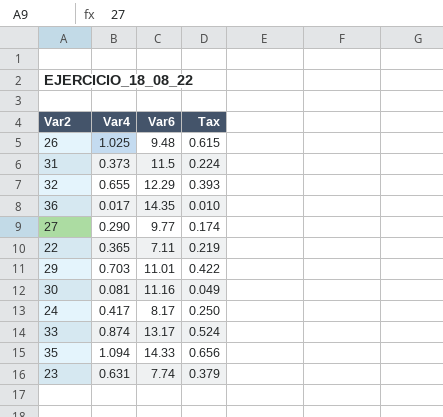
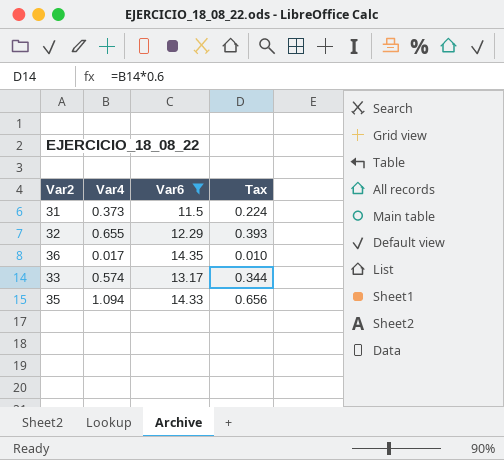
filter: none -> Var6 >= 11.5
33 | Var4: 0.874 -> 0.574
33 | Tax: 0.524 -> 0.344

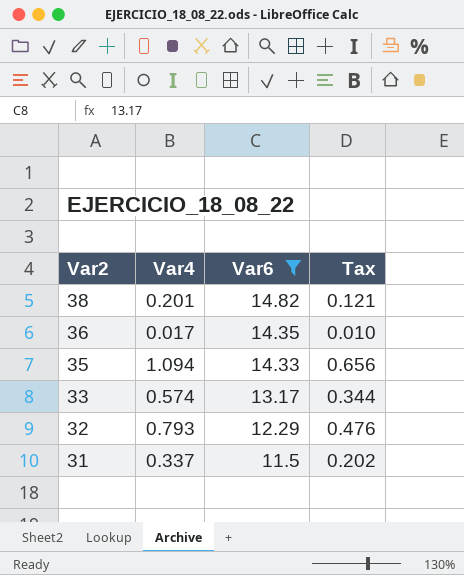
row order: none -> Var2 descending
row 38: none -> 0.201 | 14.82 | 0.121
32 | Var4: 0.655 -> 0.793
32 | Tax: 0.393 -> 0.476
31 | Var4: 0.373 -> 0.337
31 | Tax: 0.224 -> 0.202

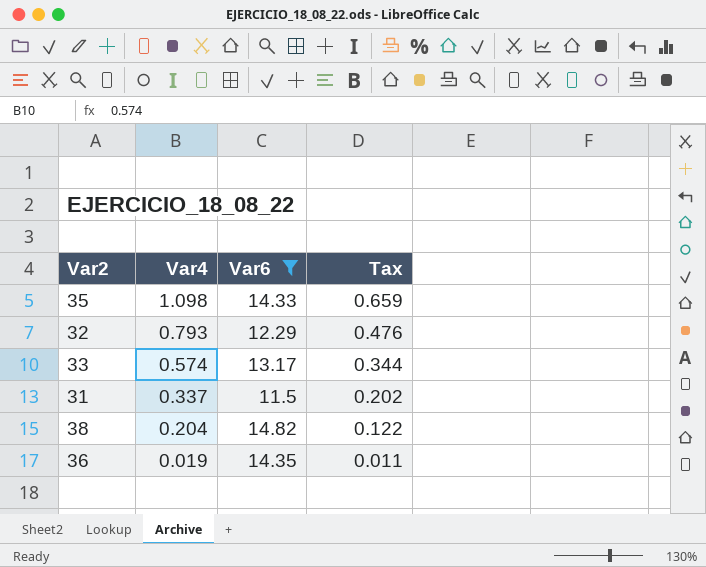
row order: Var2 descending -> Var4 descending
35 | Var4: 1.094 -> 1.098
35 | Tax: 0.656 -> 0.659
38 | Var4: 0.201 -> 0.204
38 | Tax: 0.121 -> 0.122
36 | Var4: 0.017 -> 0.019
36 | Tax: 0.010 -> 0.011

